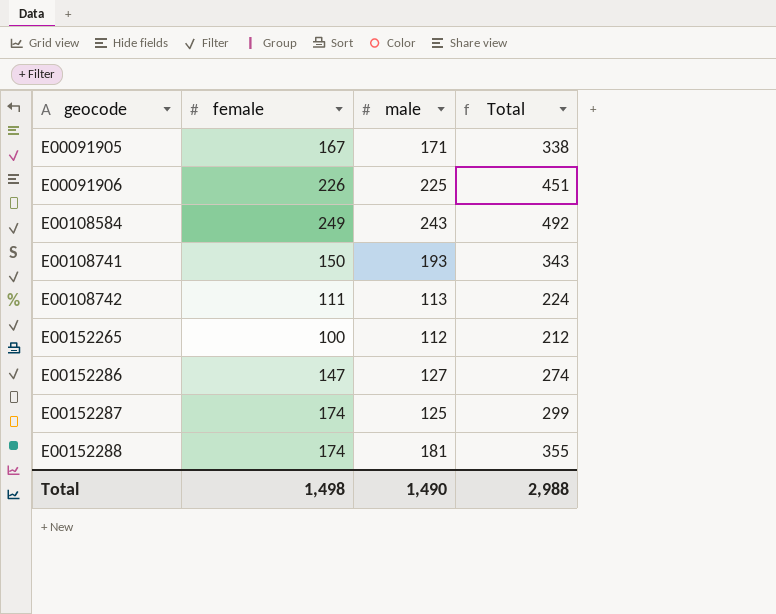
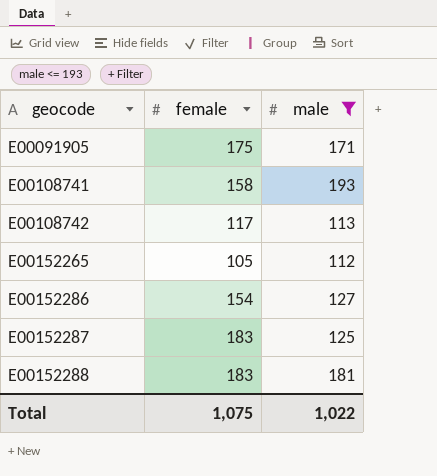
filter: none -> male <= 193
column Total | formula: [female] + [male] -> none
E00091905 | female: 167 -> 175
E00108741 | female: 150 -> 158
E00108742 | female: 111 -> 117
E00152265 | female: 100 -> 105
E00152286 | female: 147 -> 154
E00152287 | female: 174 -> 183
E00152288 | female: 174 -> 183
Total | female: 1,498 -> 1,075
Total | male: 1,490 -> 1,022

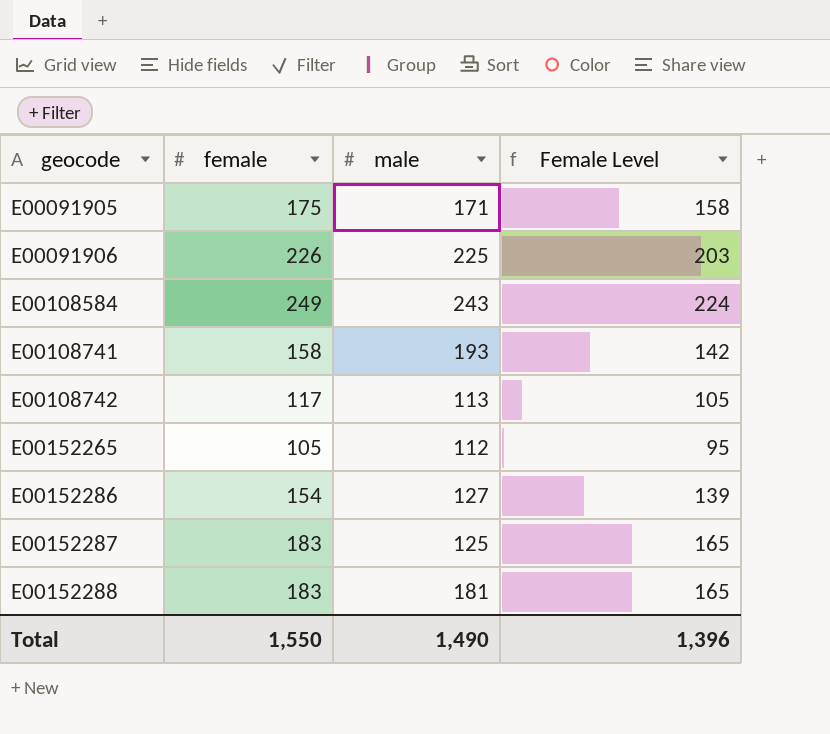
filter: male <= 193 -> none
column Female Level | formula: none -> [female] * 0.9
Total | female: 1,075 -> 1,550
Total | male: 1,022 -> 1,490

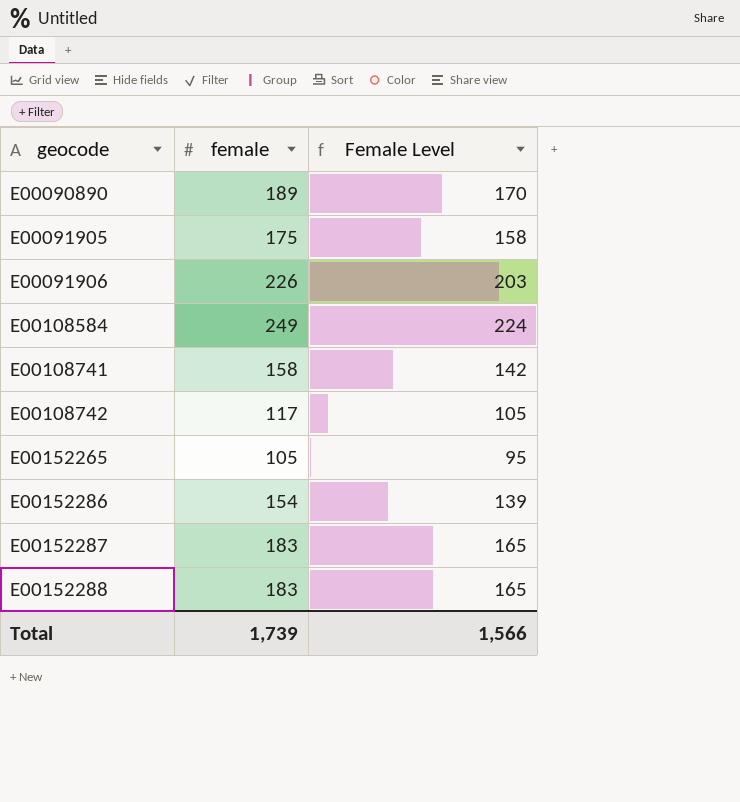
column male | position: 3 -> none
row E00090890: none -> 189 | 170
Total | female: 1,550 -> 1,739
Total | Female Level: 1,396 -> 1,566

